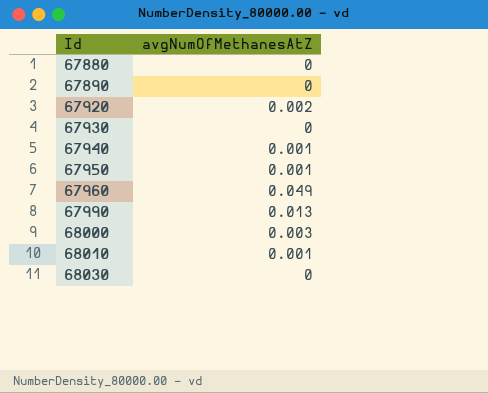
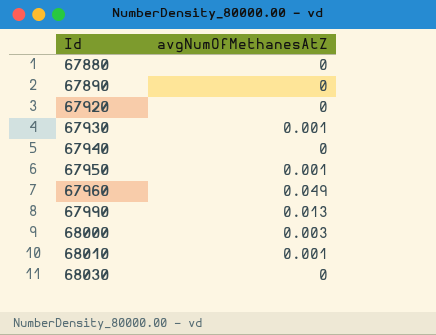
67920 | avgNumOfMethanesAtZ: 0.002 -> 0
67930 | avgNumOfMethanesAtZ: 0 -> 0.001
67940 | avgNumOfMethanesAtZ: 0.001 -> 0

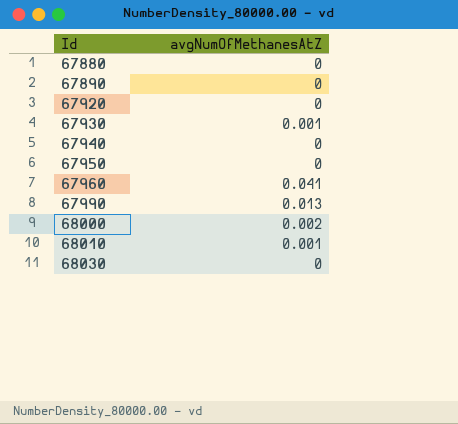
67950 | avgNumOfMethanesAtZ: 0.001 -> 0
67960 | avgNumOfMethanesAtZ: 0.049 -> 0.041
68000 | avgNumOfMethanesAtZ: 0.003 -> 0.002

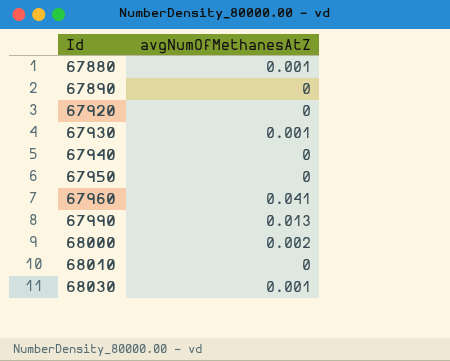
67880 | avgNumOfMethanesAtZ: 0 -> 0.001
68010 | avgNumOfMethanesAtZ: 0.001 -> 0
68030 | avgNumOfMethanesAtZ: 0 -> 0.001

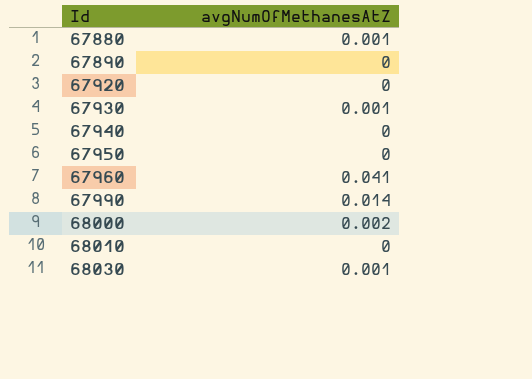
67990 | avgNumOfMethanesAtZ: 0.013 -> 0.014

